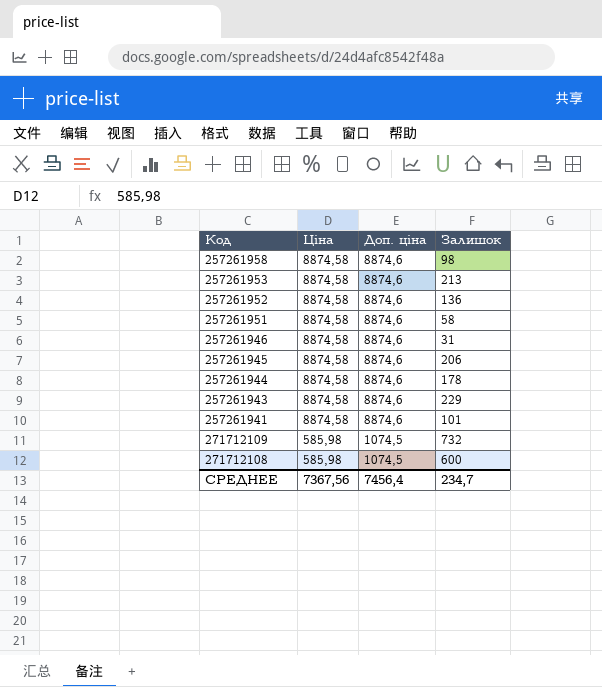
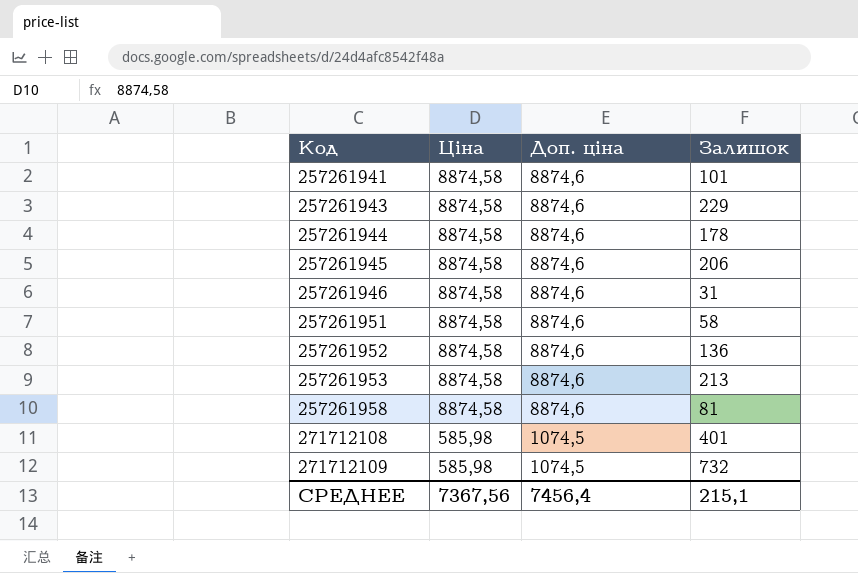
row order: Ціна descending -> Код ascending
257261958 | Залишок: 98 -> 81
271712108 | Залишок: 600 -> 401
СРЕДНЕЕ | Залишок: 234,7 -> 215,1

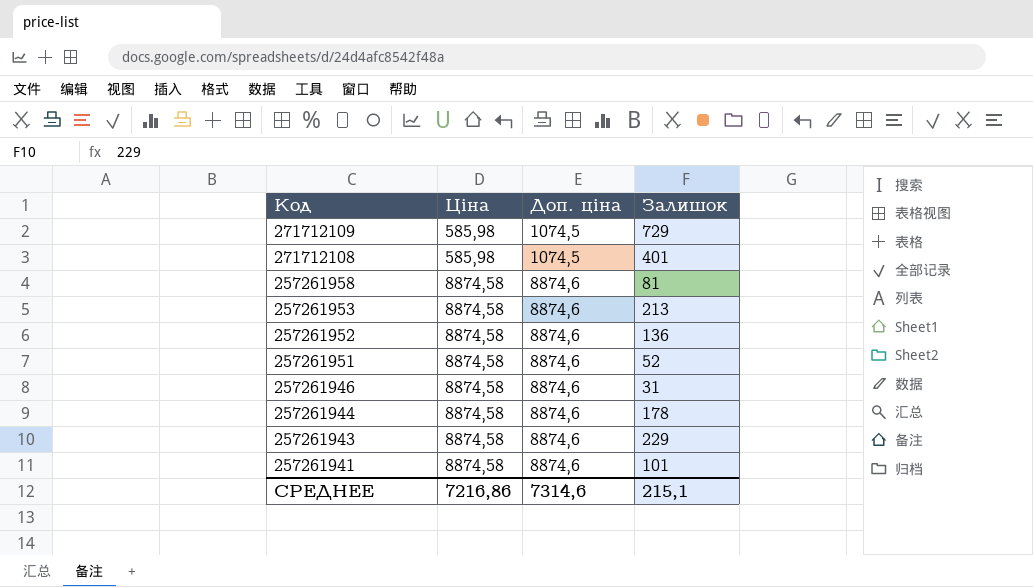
row order: Код ascending -> Код descending
row 257261945: 8874,58 | 8874,6 | 206 -> none
271712109 | Залишок: 732 -> 729
257261951 | Залишок: 58 -> 52
СРЕДНЕЕ | Ціна: 7367,56 -> 7216,86
СРЕДНЕЕ | Доп. ціна: 7456,4 -> 7314,6

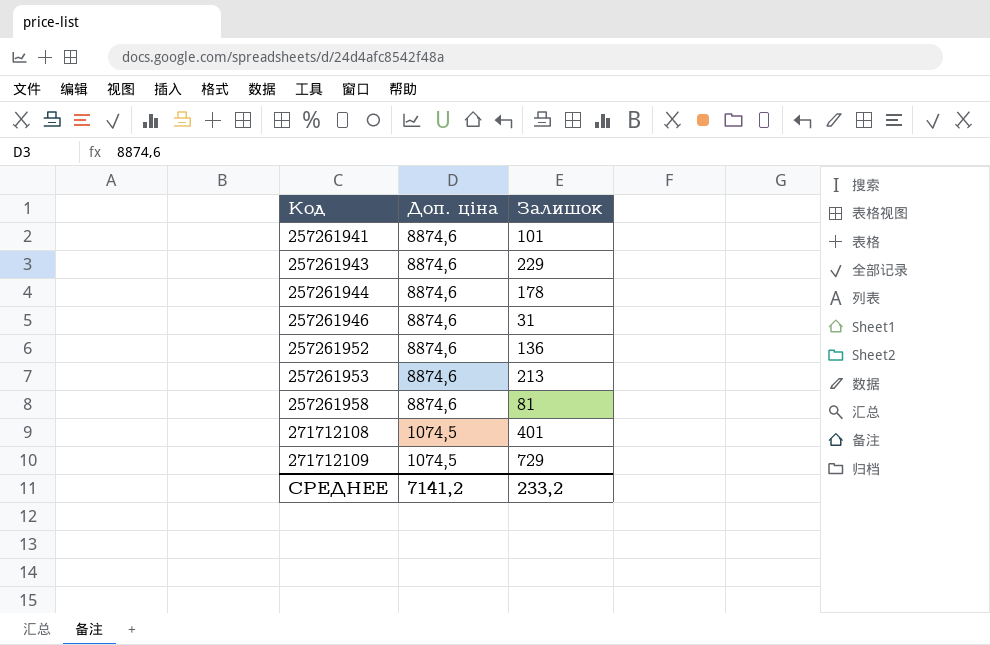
row order: Код descending -> Код ascending
column Ціна | position: 2 -> none
row 257261951: 8874,58 | 8874,6 | 52 -> none
СРЕДНЕЕ | Доп. ціна: 7314,6 -> 7141,2
СРЕДНЕЕ | Залишок: 215,1 -> 233,2

